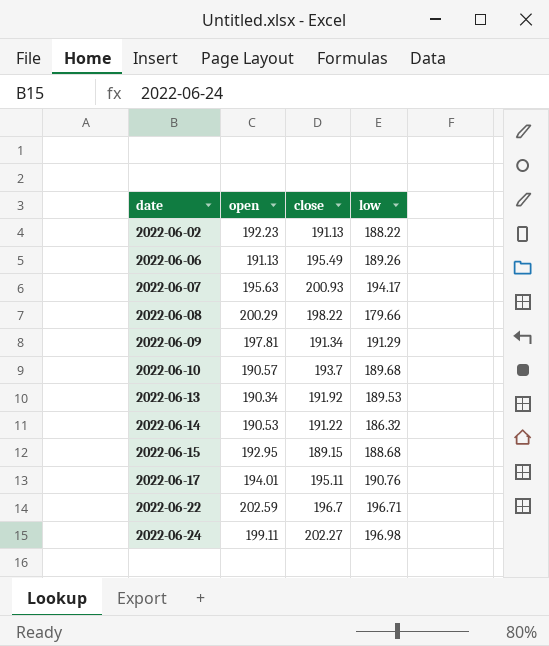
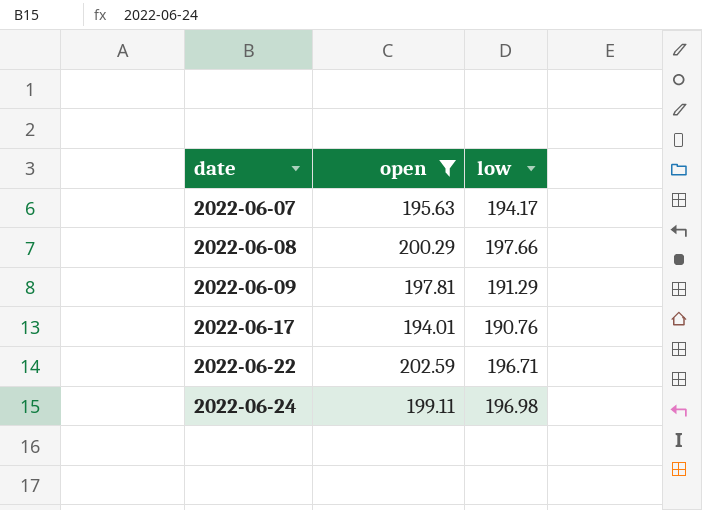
filter: none -> open >= 194.01
column close | position: 3 -> none
2022-06-08 | low: 179.66 -> 197.66

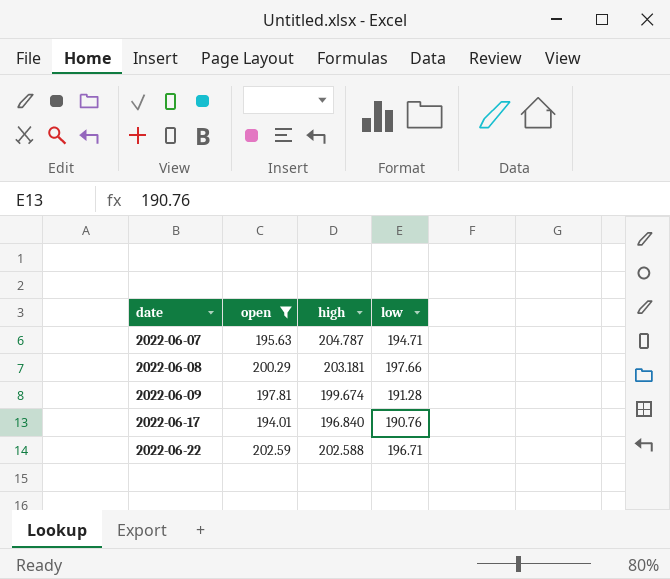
column high | position: none -> 3
row 2022-06-24: 199.11 | 196.98 -> none
2022-06-07 | low: 194.17 -> 194.71
2022-06-09 | low: 191.29 -> 191.28

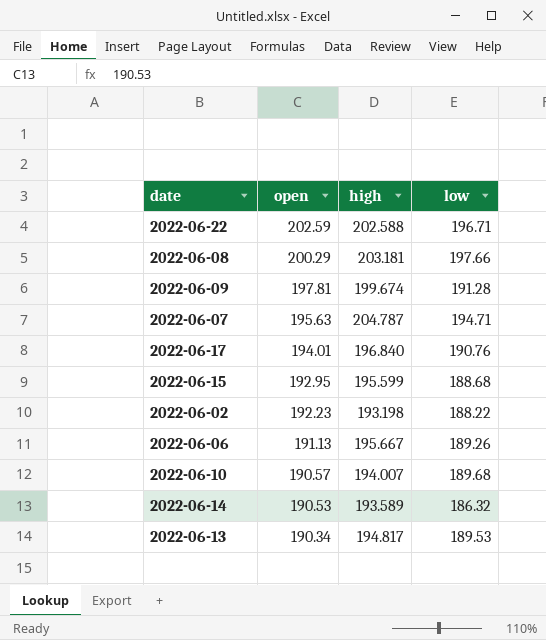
filter: open >= 194.01 -> none
row order: date ascending -> open descending

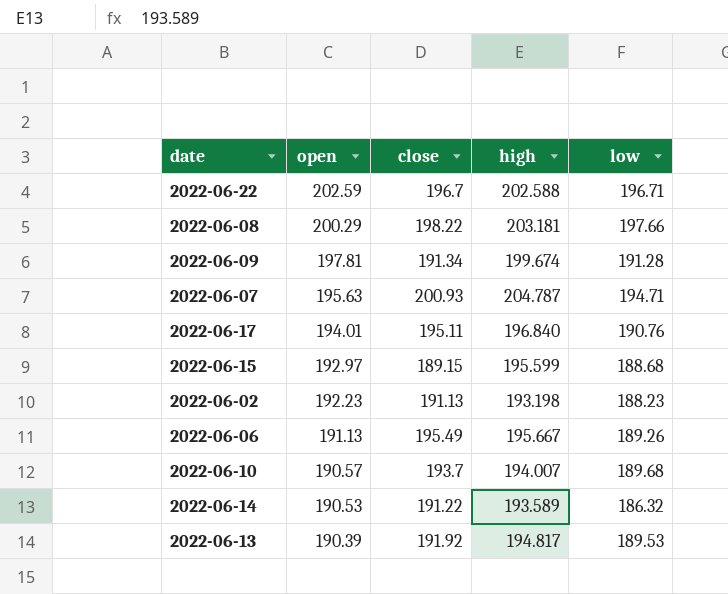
column close | position: none -> 3
2022-06-15 | open: 192.95 -> 192.97
2022-06-02 | low: 188.22 -> 188.23
2022-06-13 | open: 190.34 -> 190.39

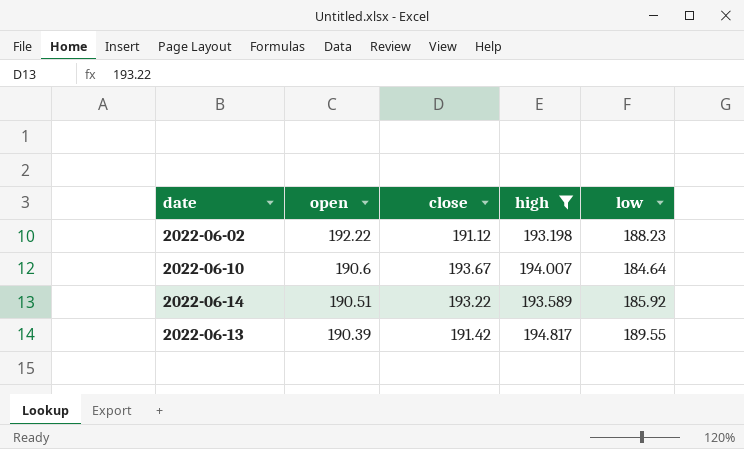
filter: none -> high <= 194.817
2022-06-02 | open: 192.23 -> 192.22
2022-06-02 | close: 191.13 -> 191.12
2022-06-10 | open: 190.57 -> 190.6
2022-06-10 | close: 193.7 -> 193.67
2022-06-10 | low: 189.68 -> 184.64
2022-06-14 | open: 190.53 -> 190.51
2022-06-14 | close: 191.22 -> 193.22
2022-06-14 | low: 186.32 -> 185.92
2022-06-13 | close: 191.92 -> 191.42
2022-06-13 | low: 189.53 -> 189.55

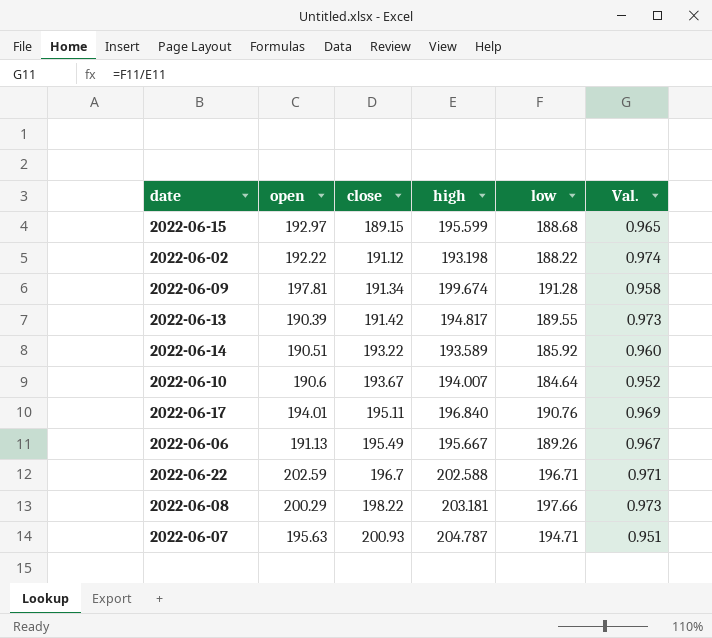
filter: high <= 194.817 -> none
row order: open descending -> close ascending
column Val. | formula: none -> [low] / [high]
2022-06-02 | low: 188.23 -> 188.22

